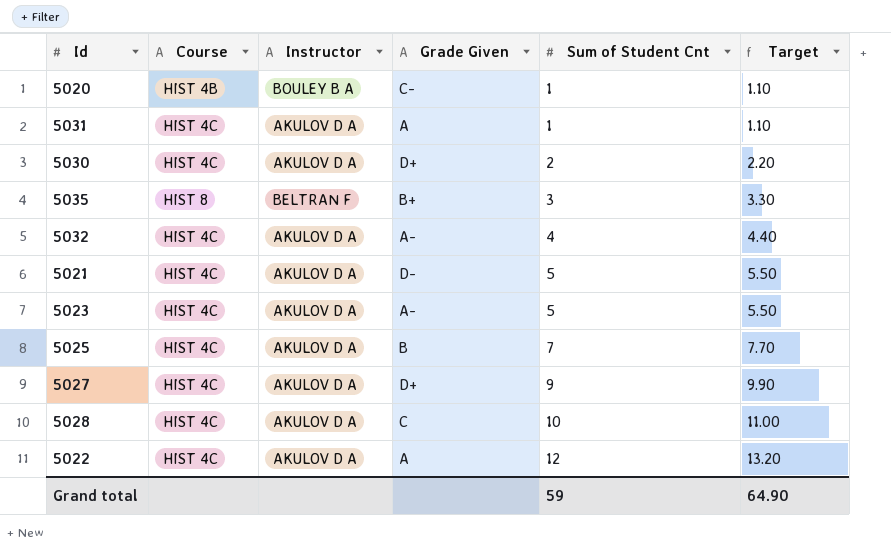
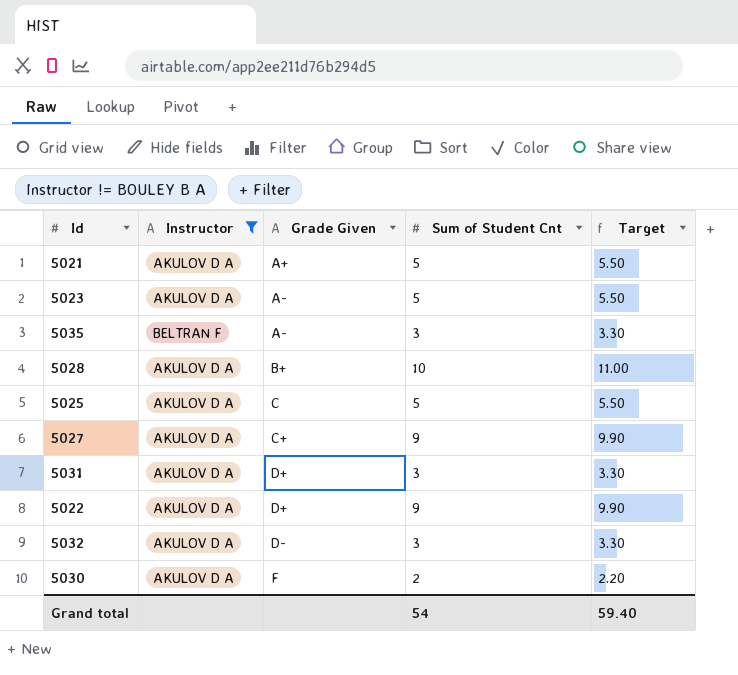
filter: none -> Instructor != BOULEY B A
row order: Sum of Student Cnt ascending -> Grade Given ascending
column Course | position: 2 -> none
5021 | Grade Given: D- -> A+
5035 | Grade Given: B+ -> A-
5028 | Grade Given: C -> B+
5025 | Grade Given: B -> C
5025 | Sum of Student Cnt: 7 -> 5
5025 | Target: 7.70 -> 5.50
5027 | Grade Given: D+ -> C+
5031 | Grade Given: A -> D+
5031 | Sum of Student Cnt: 1 -> 3
5031 | Target: 1.10 -> 3.30
5022 | Grade Given: A -> D+
5022 | Sum of Student Cnt: 12 -> 9
5022 | Target: 13.20 -> 9.90
5032 | Grade Given: A- -> D-
5032 | Sum of Student Cnt: 4 -> 3
5032 | Target: 4.40 -> 3.30
5030 | Grade Given: D+ -> F
Grand total | Sum of Student Cnt: 59 -> 54
Grand total | Target: 64.90 -> 59.40

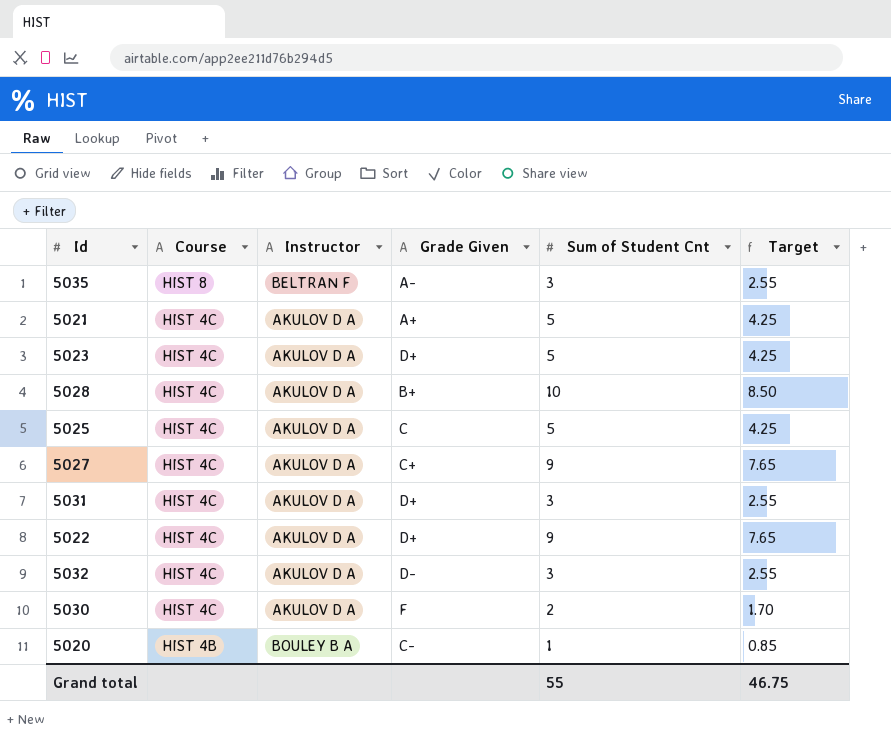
filter: Instructor != BOULEY B A -> none
row order: Grade Given ascending -> Course descending
column Course | position: none -> 2
column Target | formula: [Sum of Student Cnt] * 1.1 -> [Sum of Student Cnt] * 0.85
5023 | Grade Given: A- -> D+
Grand total | Sum of Student Cnt: 54 -> 55
Grand total | Target: 59.40 -> 46.75

